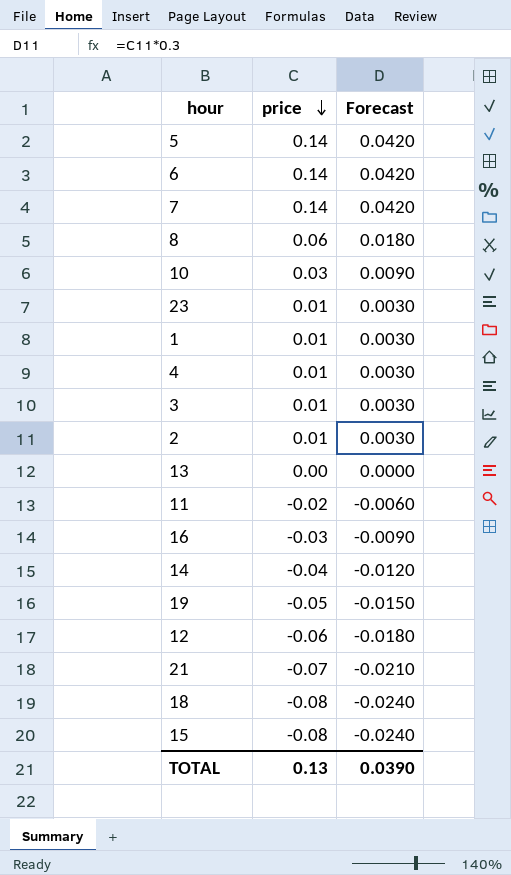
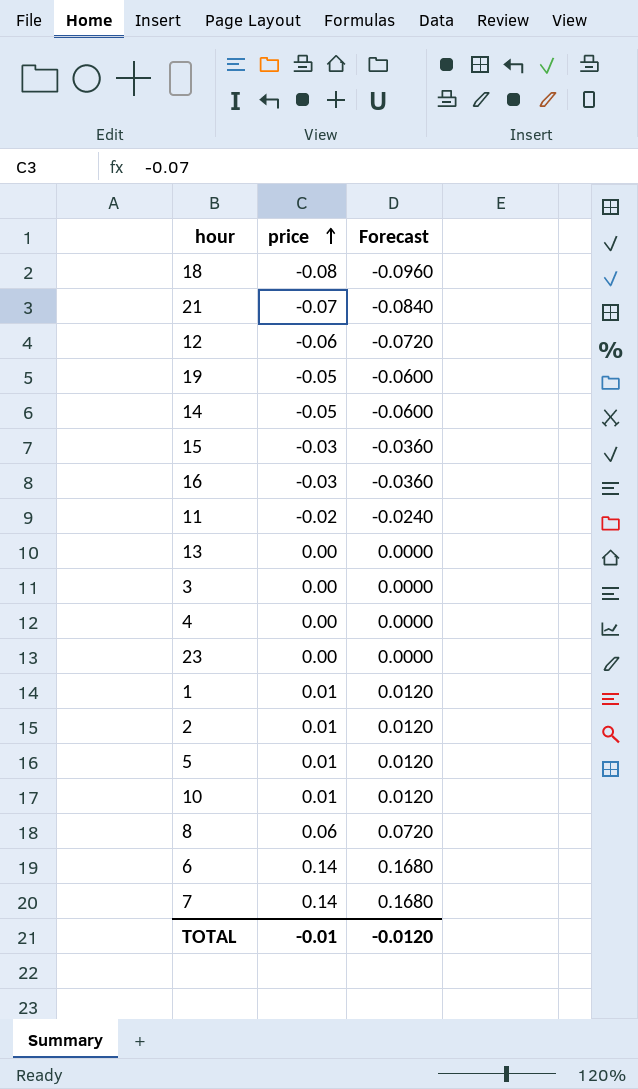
row order: price descending -> price ascending
column Forecast | formula: [price] * 0.3 -> [price] * 1.2
14 | price: -0.04 -> -0.05
15 | price: -0.08 -> -0.03
3 | price: 0.01 -> 0.00
4 | price: 0.01 -> 0.00
23 | price: 0.01 -> 0.00
5 | price: 0.14 -> 0.01
10 | price: 0.03 -> 0.01
TOTAL | price: 0.13 -> -0.01
TOTAL | Forecast: 0.0390 -> -0.0120

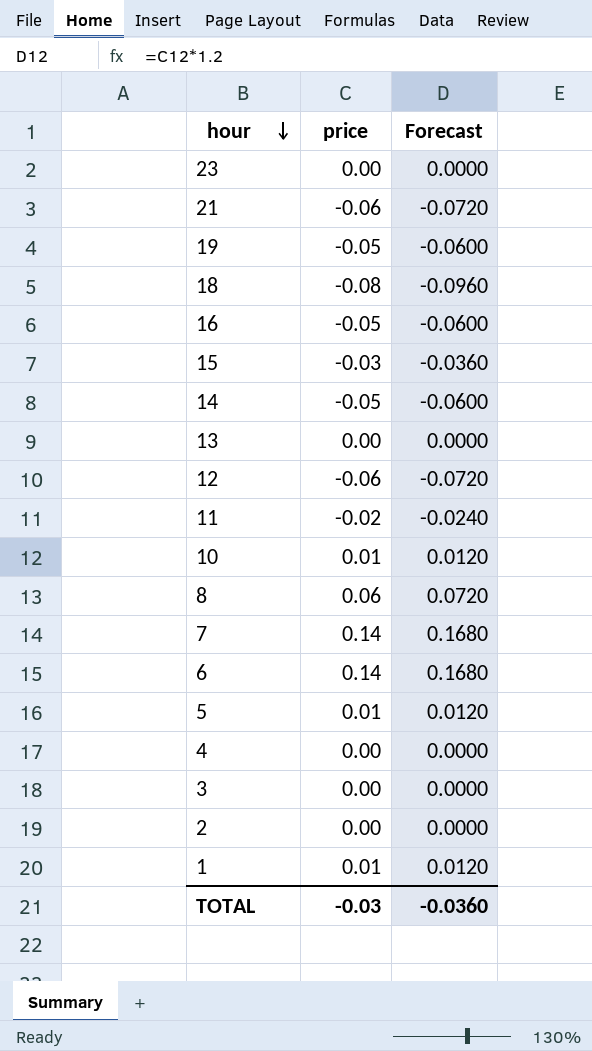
row order: price ascending -> hour descending
21 | price: -0.07 -> -0.06
21 | Forecast: -0.0840 -> -0.0720
16 | price: -0.03 -> -0.05
16 | Forecast: -0.0360 -> -0.0600
2 | price: 0.01 -> 0.00
2 | Forecast: 0.0120 -> 0.0000
TOTAL | price: -0.01 -> -0.03
TOTAL | Forecast: -0.0120 -> -0.0360

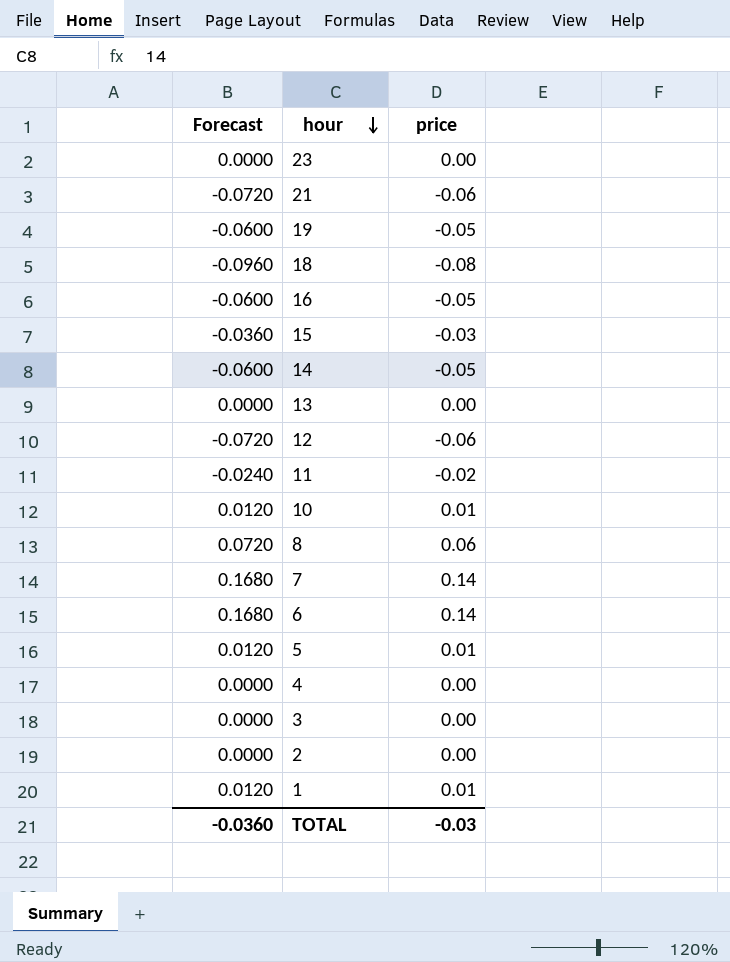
column Forecast | position: 3 -> 1

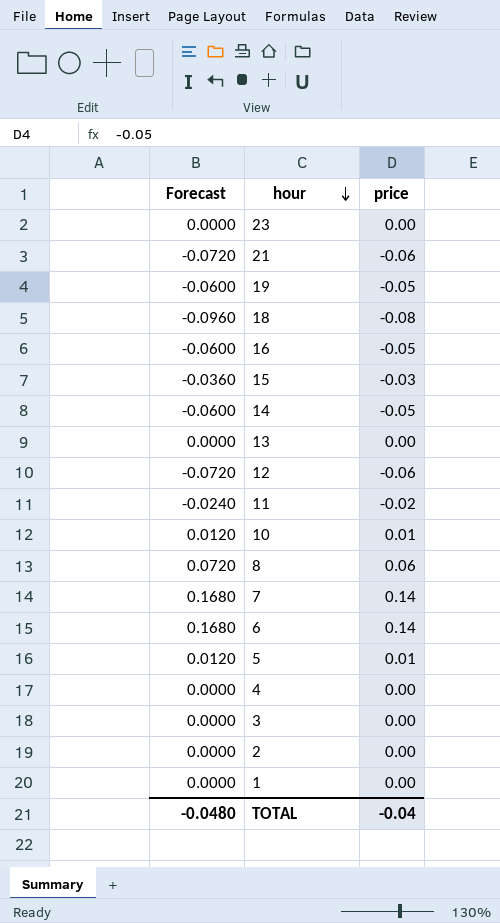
1 | Forecast: 0.0120 -> 0.0000
1 | price: 0.01 -> 0.00
TOTAL | Forecast: -0.0360 -> -0.0480
TOTAL | price: -0.03 -> -0.04

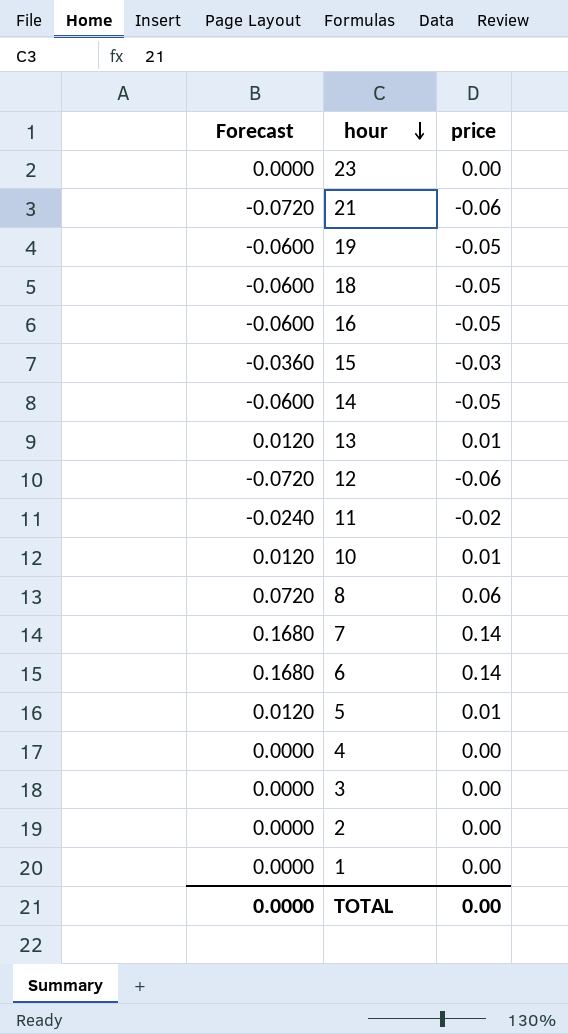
18 | Forecast: -0.0960 -> -0.0600
18 | price: -0.08 -> -0.05
13 | Forecast: 0.0000 -> 0.0120
13 | price: 0.00 -> 0.01
TOTAL | Forecast: -0.0480 -> 0.0000
TOTAL | price: -0.04 -> 0.00

